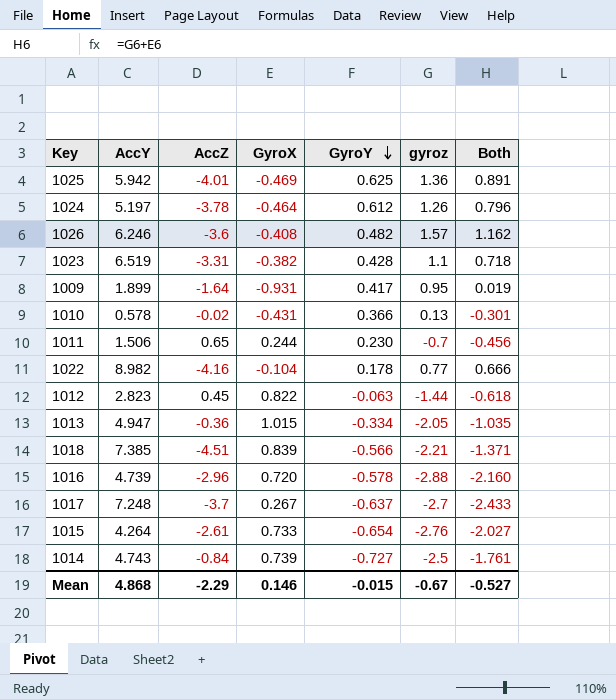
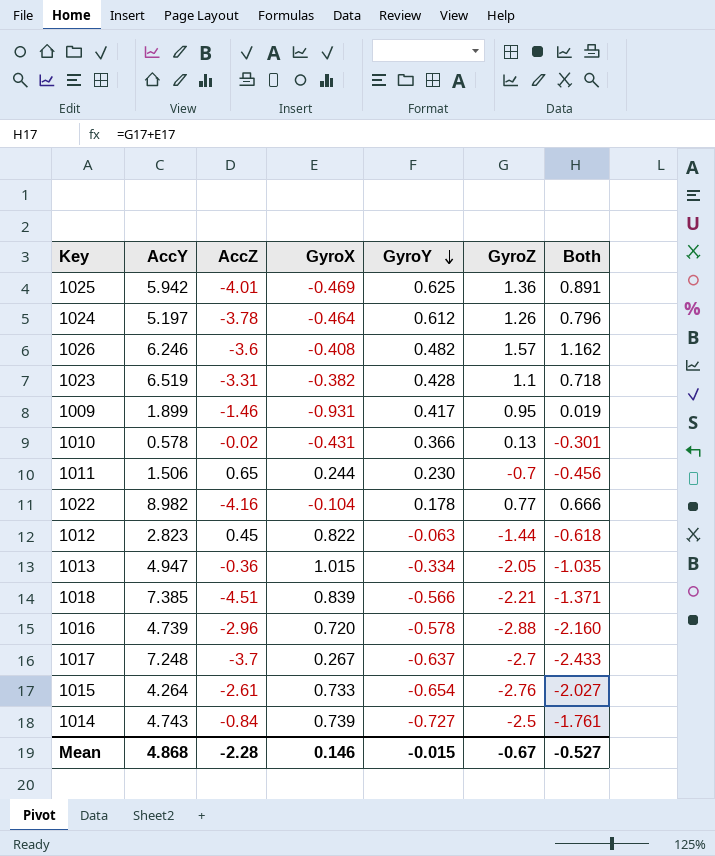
column name: gyroz -> GyroZ
1009 | AccZ: -1.64 -> -1.46
Mean | AccZ: -2.29 -> -2.28

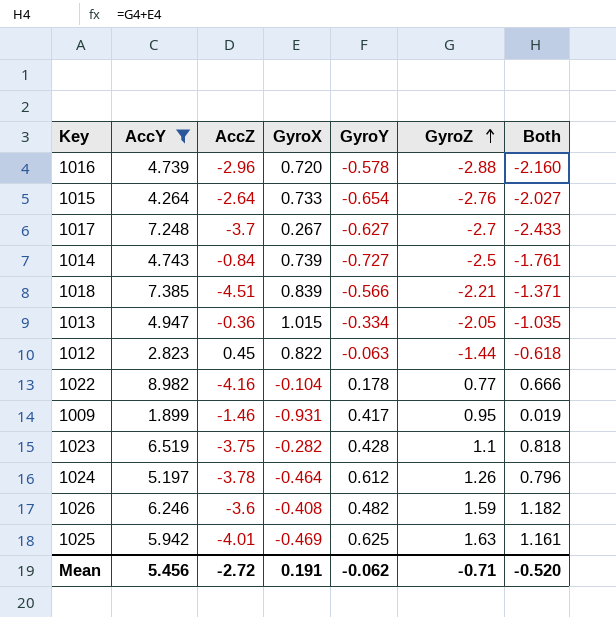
filter: none -> AccY >= 1.899
row order: GyroY descending -> GyroZ ascending
1015 | AccZ: -2.61 -> -2.64
1017 | GyroY: -0.637 -> -0.627
1023 | AccZ: -3.31 -> -3.75
1023 | GyroX: -0.382 -> -0.282
1023 | Both: 0.718 -> 0.818
1026 | GyroZ: 1.57 -> 1.59
1026 | Both: 1.162 -> 1.182
1025 | GyroZ: 1.36 -> 1.63
1025 | Both: 0.891 -> 1.161
Mean | AccY: 4.868 -> 5.456
Mean | AccZ: -2.28 -> -2.72
Mean | GyroX: 0.146 -> 0.191
Mean | GyroY: -0.015 -> -0.062
Mean | GyroZ: -0.67 -> -0.71
Mean | Both: -0.527 -> -0.520

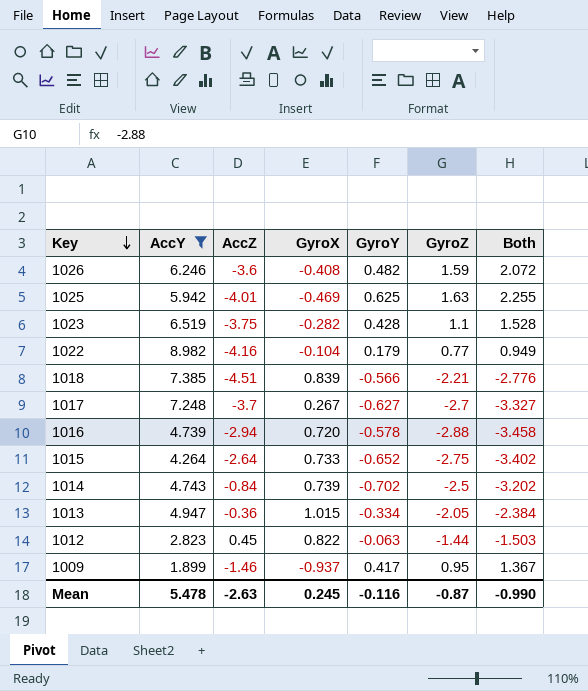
row order: GyroZ ascending -> Key descending
column Both | formula: [GyroX] + [GyroZ] -> [GyroY] + [GyroZ]
row 1024: 5.197 | -3.78 | -0.464 | 0.612 | 1.26 | 0.796 -> none
1022 | GyroY: 0.178 -> 0.179
1016 | AccZ: -2.96 -> -2.94
1015 | GyroY: -0.654 -> -0.652
1015 | GyroZ: -2.76 -> -2.75
1014 | GyroY: -0.727 -> -0.702
1009 | GyroX: -0.931 -> -0.937
Mean | AccY: 5.456 -> 5.478
Mean | AccZ: -2.72 -> -2.63
Mean | GyroX: 0.191 -> 0.245
Mean | GyroY: -0.062 -> -0.116
Mean | GyroZ: -0.71 -> -0.87
Mean | Both: -0.520 -> -0.990

